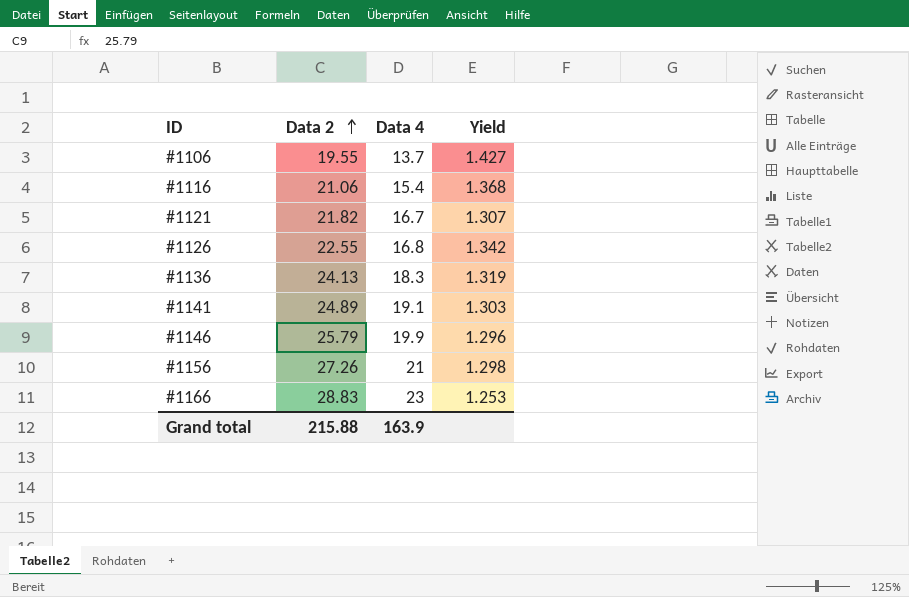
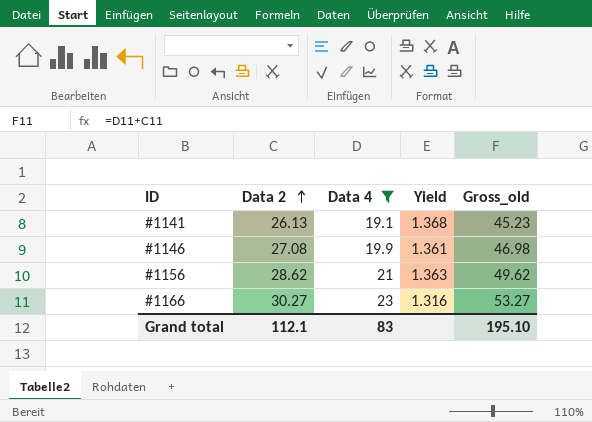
filter: none -> Data 4 >= 19.1
column Gross_old | formula: none -> [Data 2] + [Data 4]
#1141 | Data 2: 24.89 -> 26.13
#1141 | Yield: 1.303 -> 1.368
#1146 | Data 2: 25.79 -> 27.08
#1146 | Yield: 1.296 -> 1.361
#1156 | Data 2: 27.26 -> 28.62
#1156 | Yield: 1.298 -> 1.363
#1166 | Data 2: 28.83 -> 30.27
#1166 | Yield: 1.253 -> 1.316
Grand total | Data 2: 215.88 -> 112.1
Grand total | Data 4: 163.9 -> 83

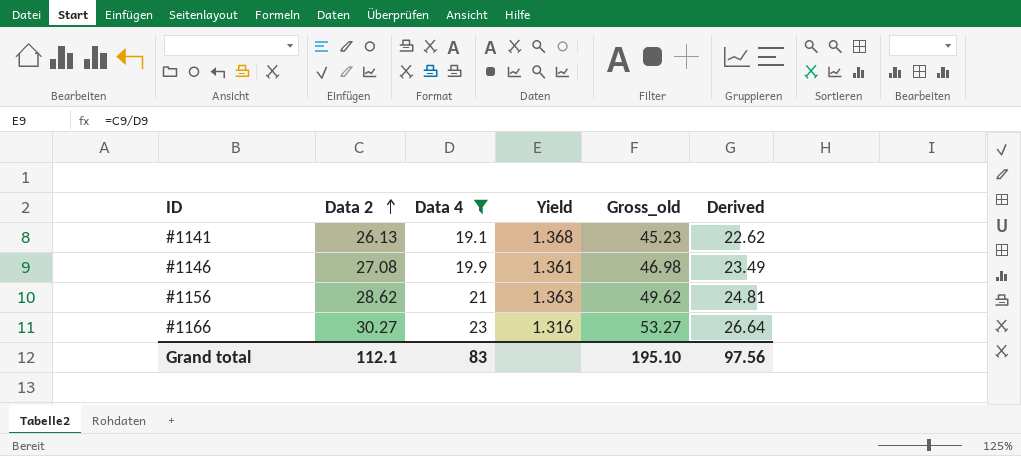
column Derived | formula: none -> [Gross_old] * 0.5

